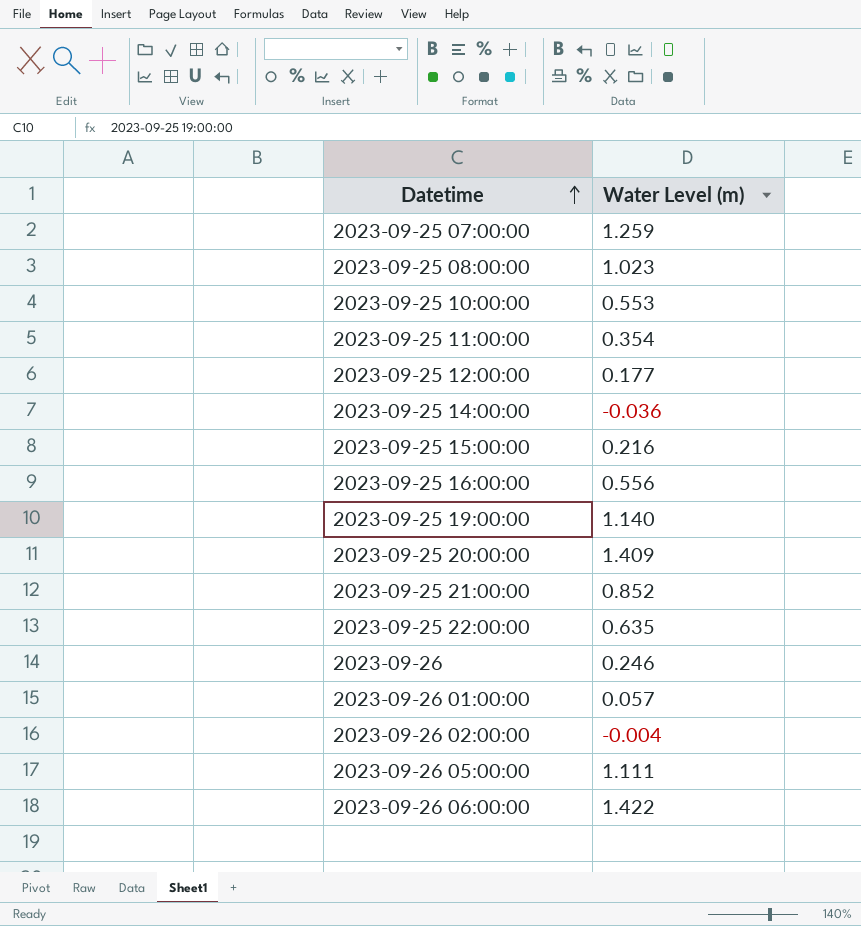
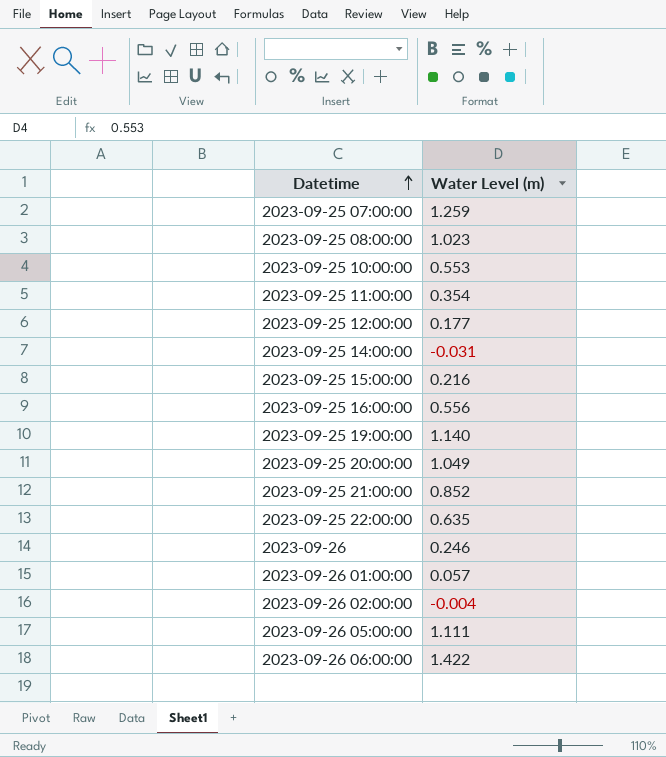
2023-09-25 14:00:00 | Water Level (m): -0.036 -> -0.031
2023-09-25 20:00:00 | Water Level (m): 1.409 -> 1.049

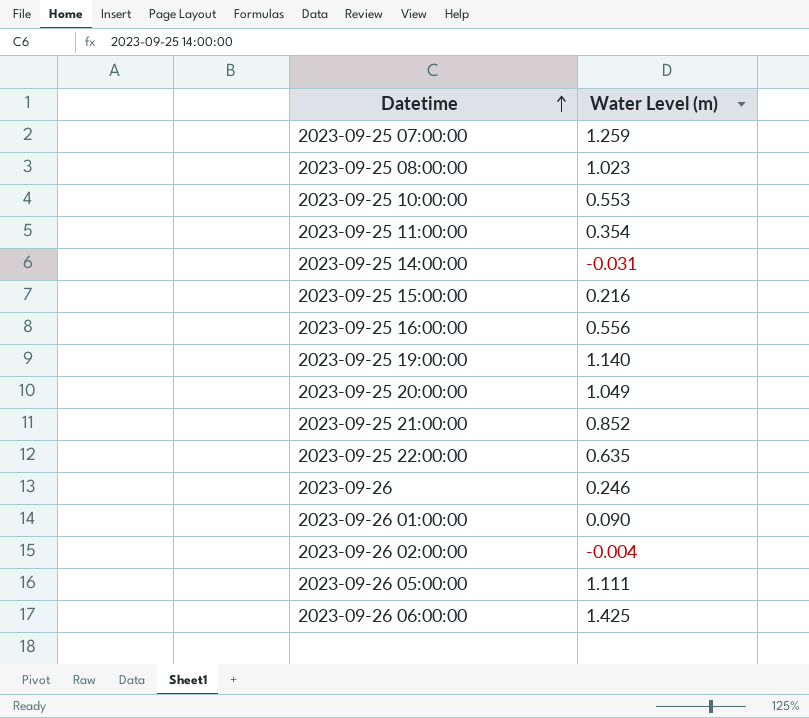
row 2023-09-25 12:00:00: 0.177 -> none
2023-09-26 01:00:00 | Water Level (m): 0.057 -> 0.090
2023-09-26 06:00:00 | Water Level (m): 1.422 -> 1.425

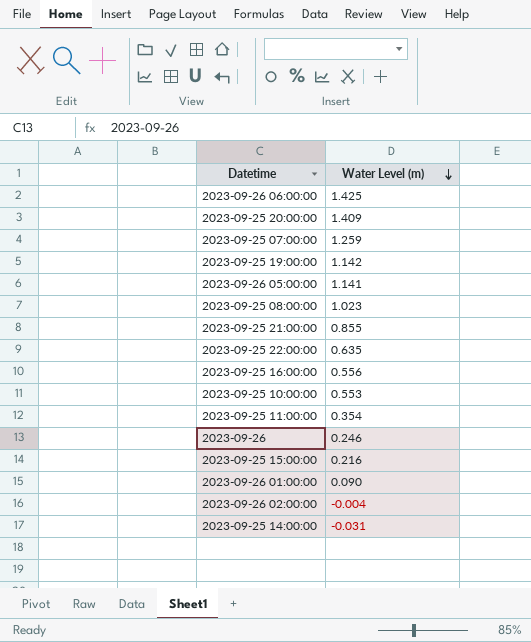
row order: Datetime ascending -> Water Level (m) descending
2023-09-25 20:00:00 | Water Level (m): 1.049 -> 1.409
2023-09-25 19:00:00 | Water Level (m): 1.140 -> 1.142
2023-09-26 05:00:00 | Water Level (m): 1.111 -> 1.141
2023-09-25 21:00:00 | Water Level (m): 0.852 -> 0.855

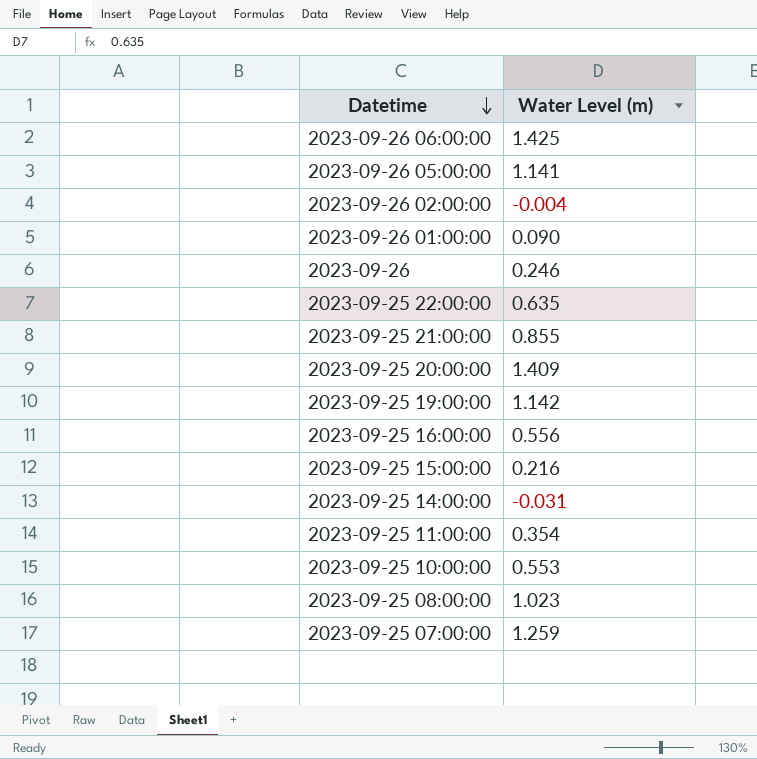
row order: Water Level (m) descending -> Datetime descending

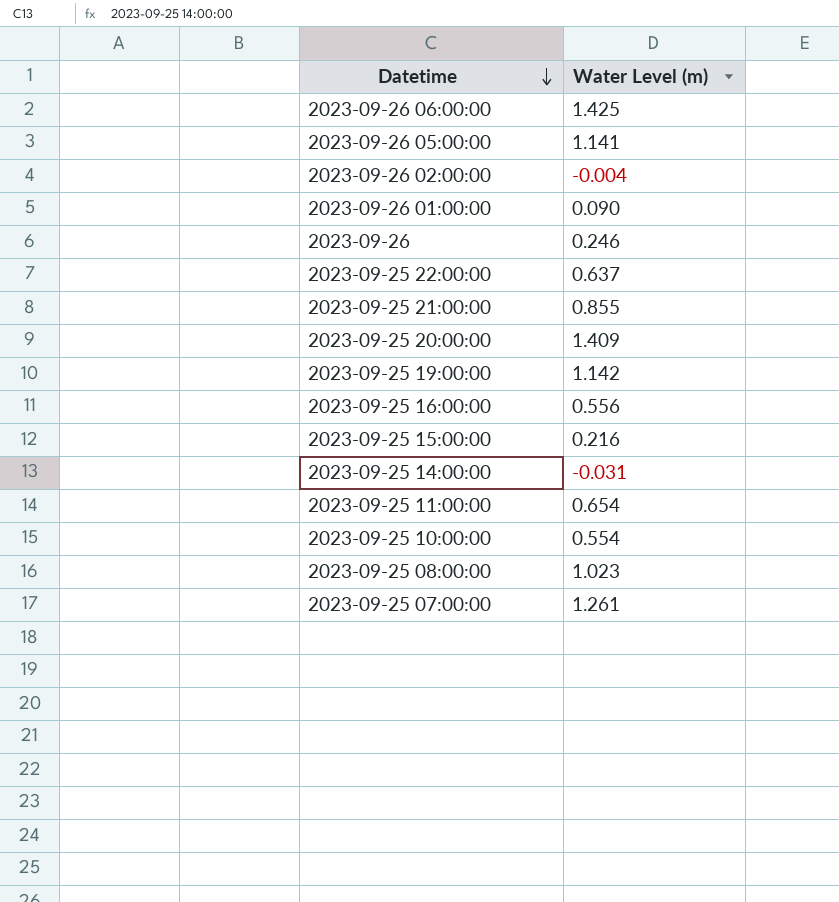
2023-09-25 22:00:00 | Water Level (m): 0.635 -> 0.637
2023-09-25 11:00:00 | Water Level (m): 0.354 -> 0.654
2023-09-25 10:00:00 | Water Level (m): 0.553 -> 0.554
2023-09-25 07:00:00 | Water Level (m): 1.259 -> 1.261

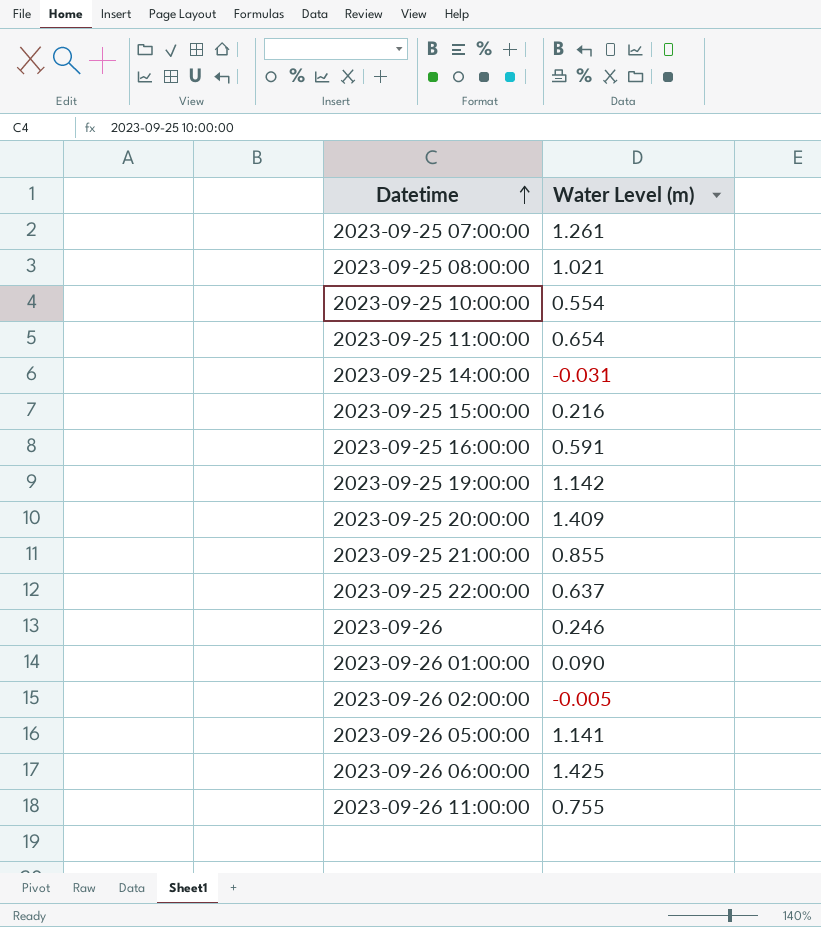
row order: Datetime descending -> Datetime ascending
2023-09-25 08:00:00 | Water Level (m): 1.023 -> 1.021
2023-09-25 16:00:00 | Water Level (m): 0.556 -> 0.591
2023-09-26 02:00:00 | Water Level (m): -0.004 -> -0.005
row 2023-09-26 11:00:00: none -> 0.755

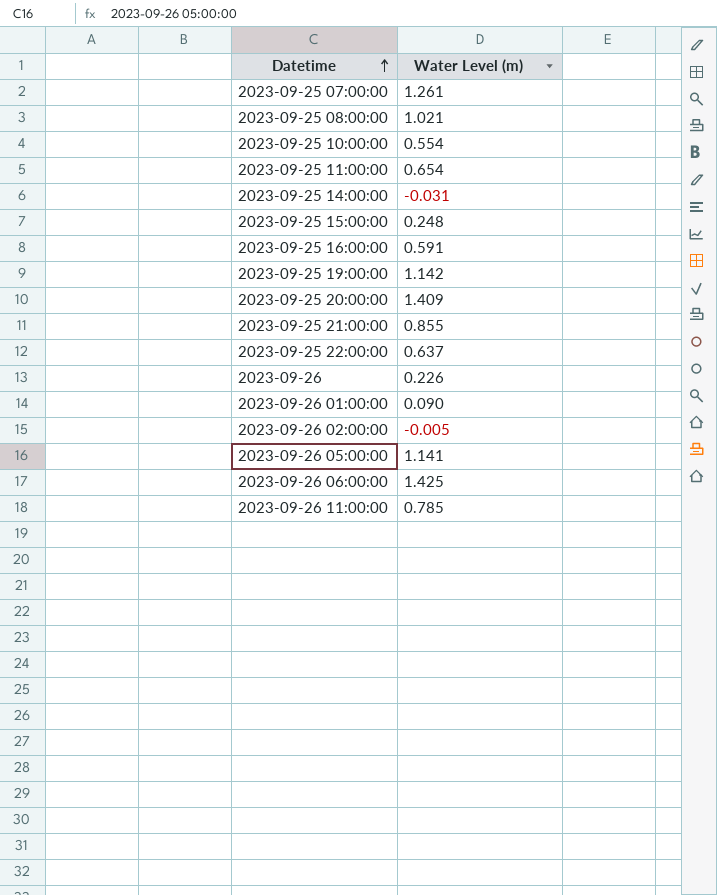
2023-09-25 15:00:00 | Water Level (m): 0.216 -> 0.248
2023-09-26 | Water Level (m): 0.246 -> 0.226
2023-09-26 11:00:00 | Water Level (m): 0.755 -> 0.785

